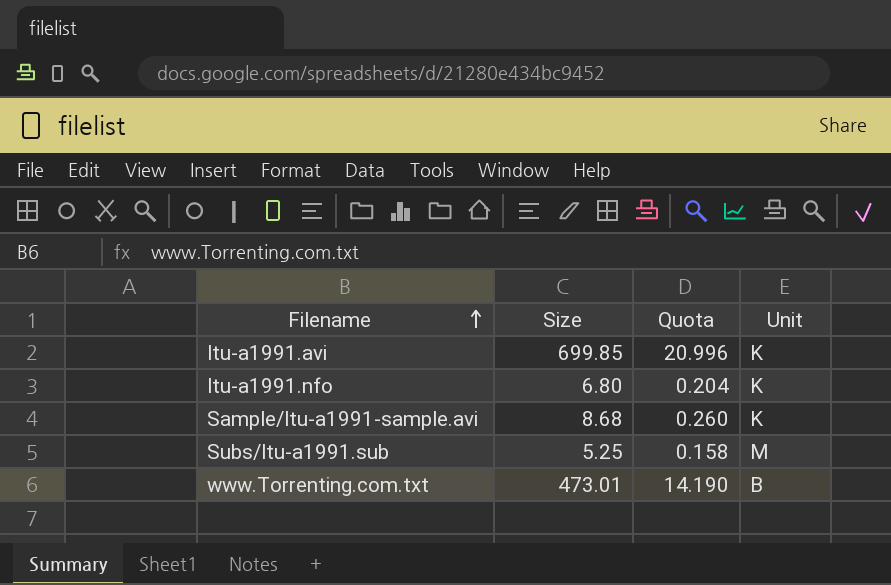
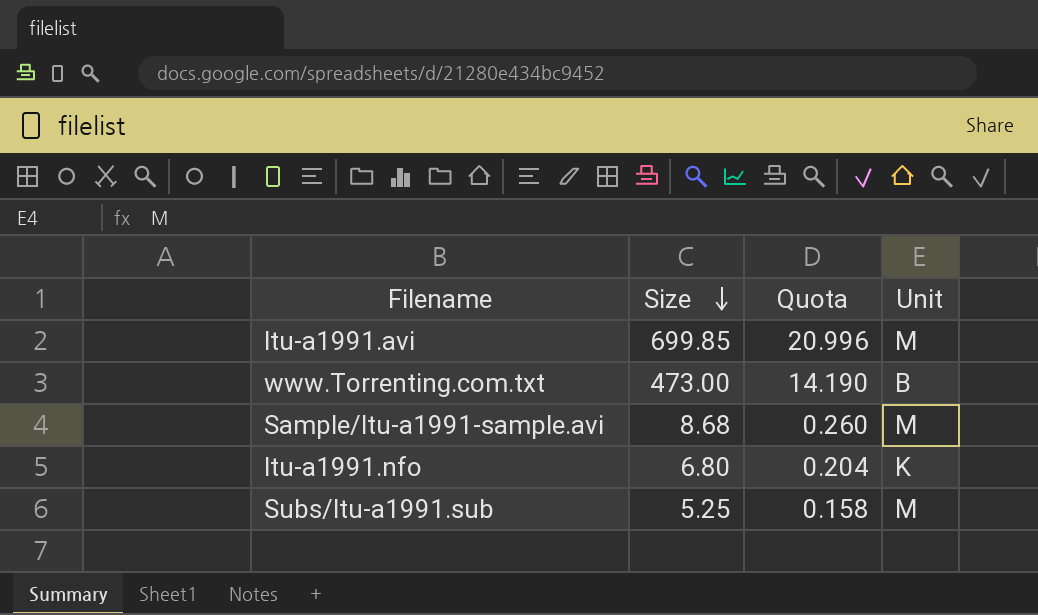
row order: Filename ascending -> Size descending
ltu-a1991.avi | Unit: K -> M
www.Torrenting.com.txt | Size: 473.01 -> 473.00
Sample/ltu-a1991-sample.avi | Unit: K -> M

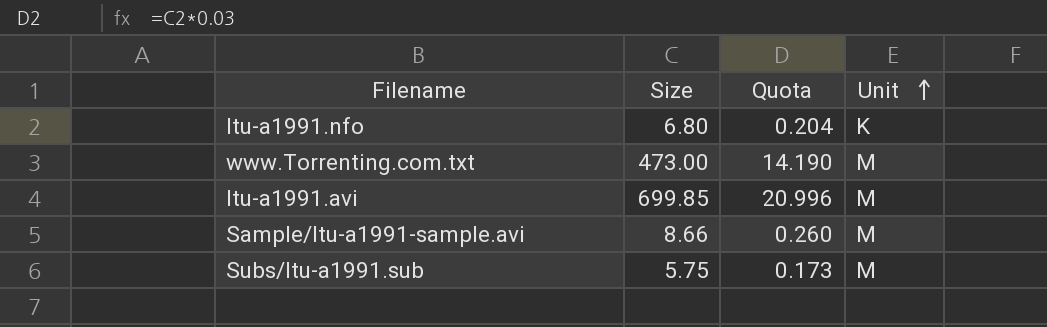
row order: Size descending -> Unit ascending
www.Torrenting.com.txt | Unit: B -> M
Sample/ltu-a1991-sample.avi | Size: 8.68 -> 8.66
Subs/ltu-a1991.sub | Size: 5.25 -> 5.75
Subs/ltu-a1991.sub | Quota: 0.158 -> 0.173

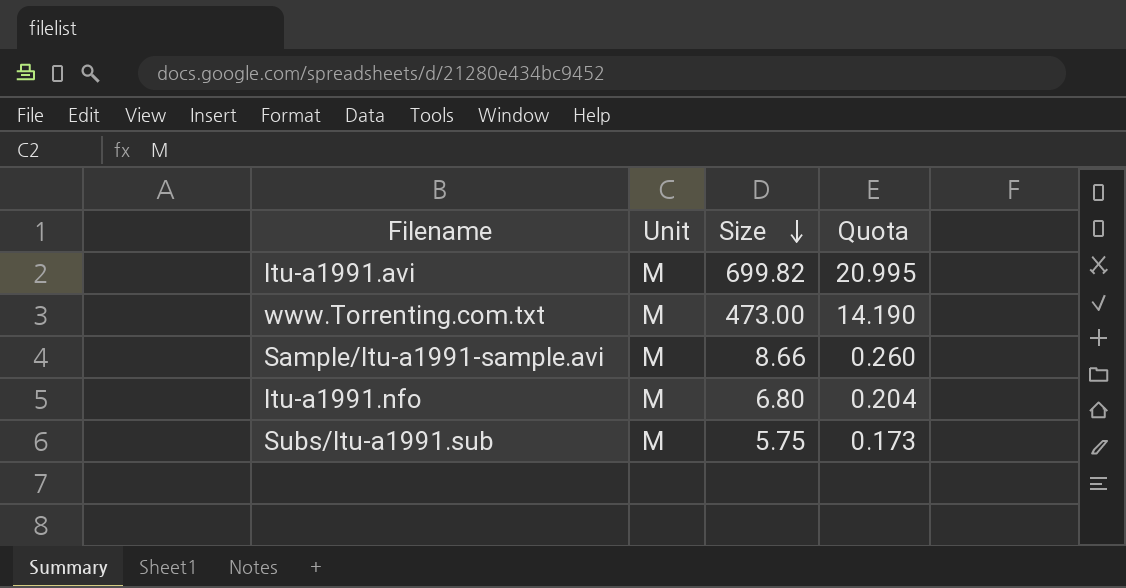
row order: Unit ascending -> Size descending
column Unit | position: 4 -> 2
ltu-a1991.avi | Size: 699.85 -> 699.82
ltu-a1991.avi | Quota: 20.996 -> 20.995
ltu-a1991.nfo | Unit: K -> M

